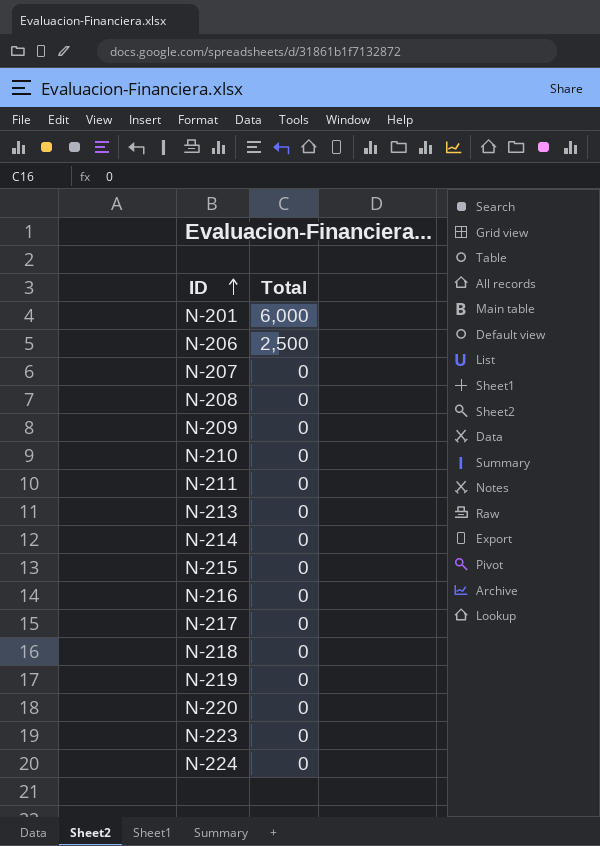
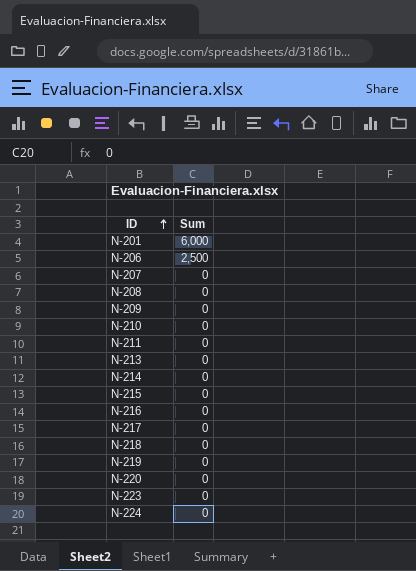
column name: Total -> Sum

